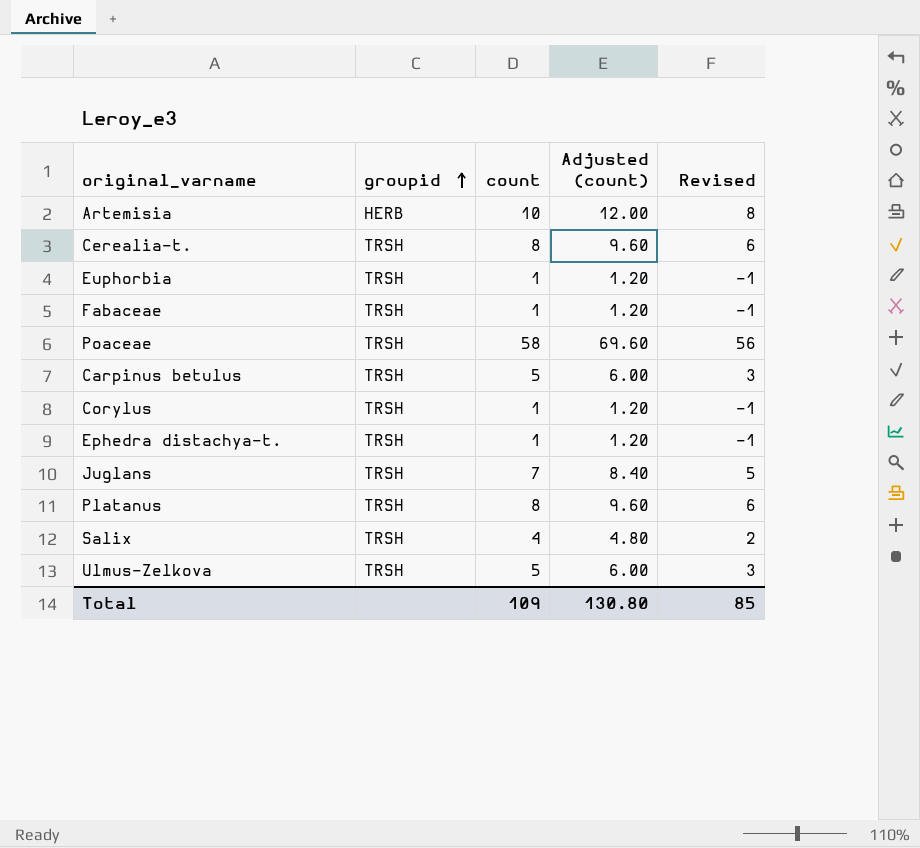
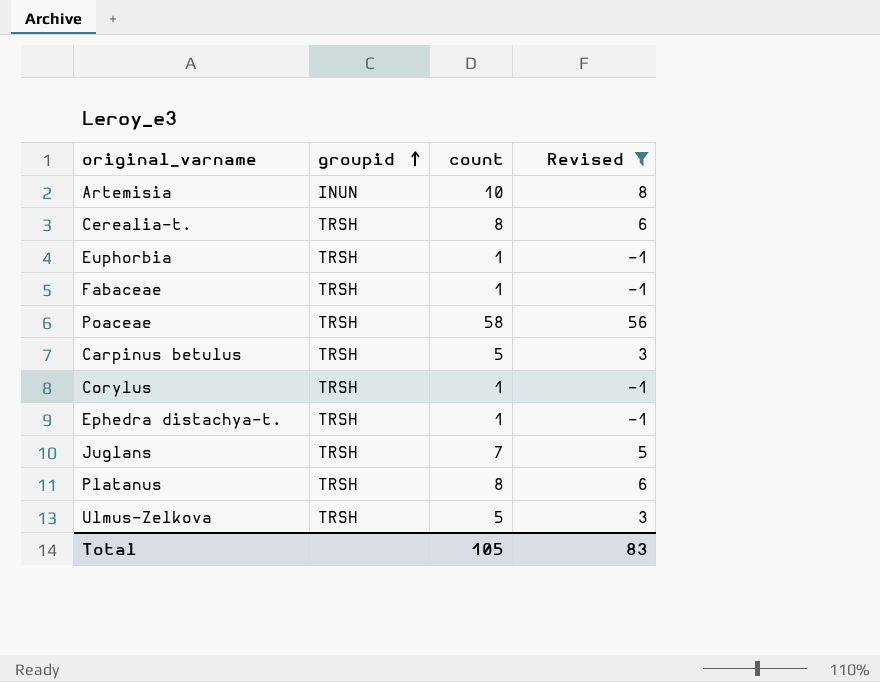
filter: none -> Revised != 2
column Adjusted (count) | formula: [count] * 1.2 -> none
Artemisia | groupid: HERB -> INUN
Total | count: 109 -> 105
Total | Revised: 85 -> 83

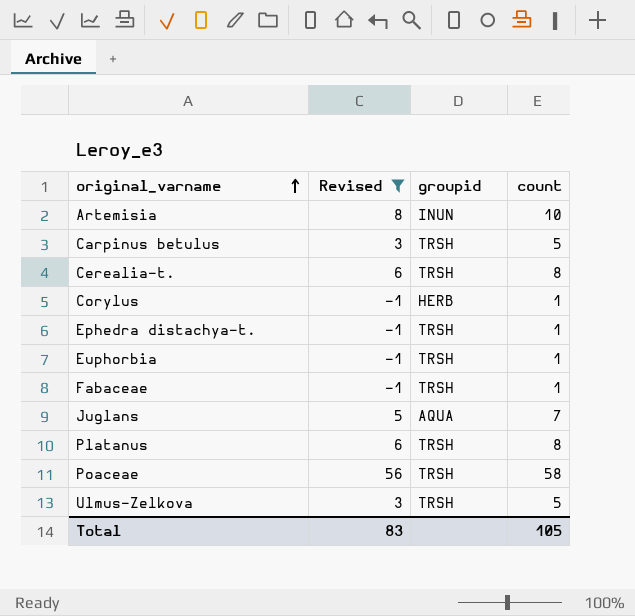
row order: groupid ascending -> original_varname ascending
column Revised | position: 4 -> 2
Corylus | groupid: TRSH -> HERB
Juglans | groupid: TRSH -> AQUA

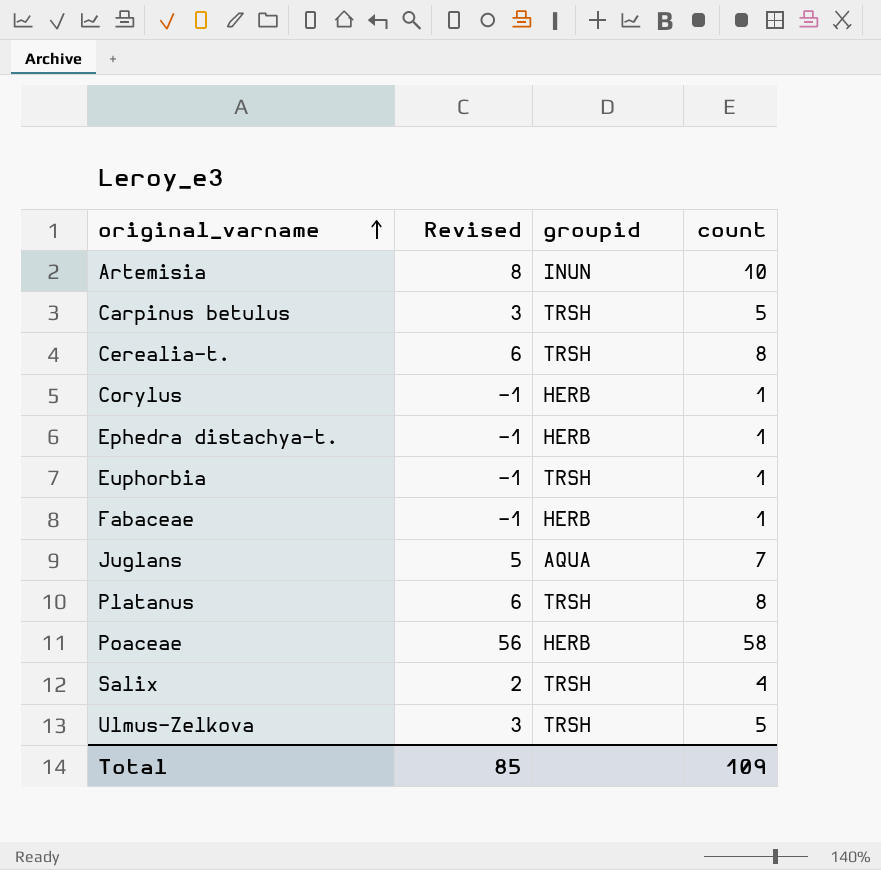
filter: Revised != 2 -> none
Ephedra distachya-t. | groupid: TRSH -> HERB
Fabaceae | groupid: TRSH -> HERB
Poaceae | groupid: TRSH -> HERB
Total | Revised: 83 -> 85
Total | count: 105 -> 109

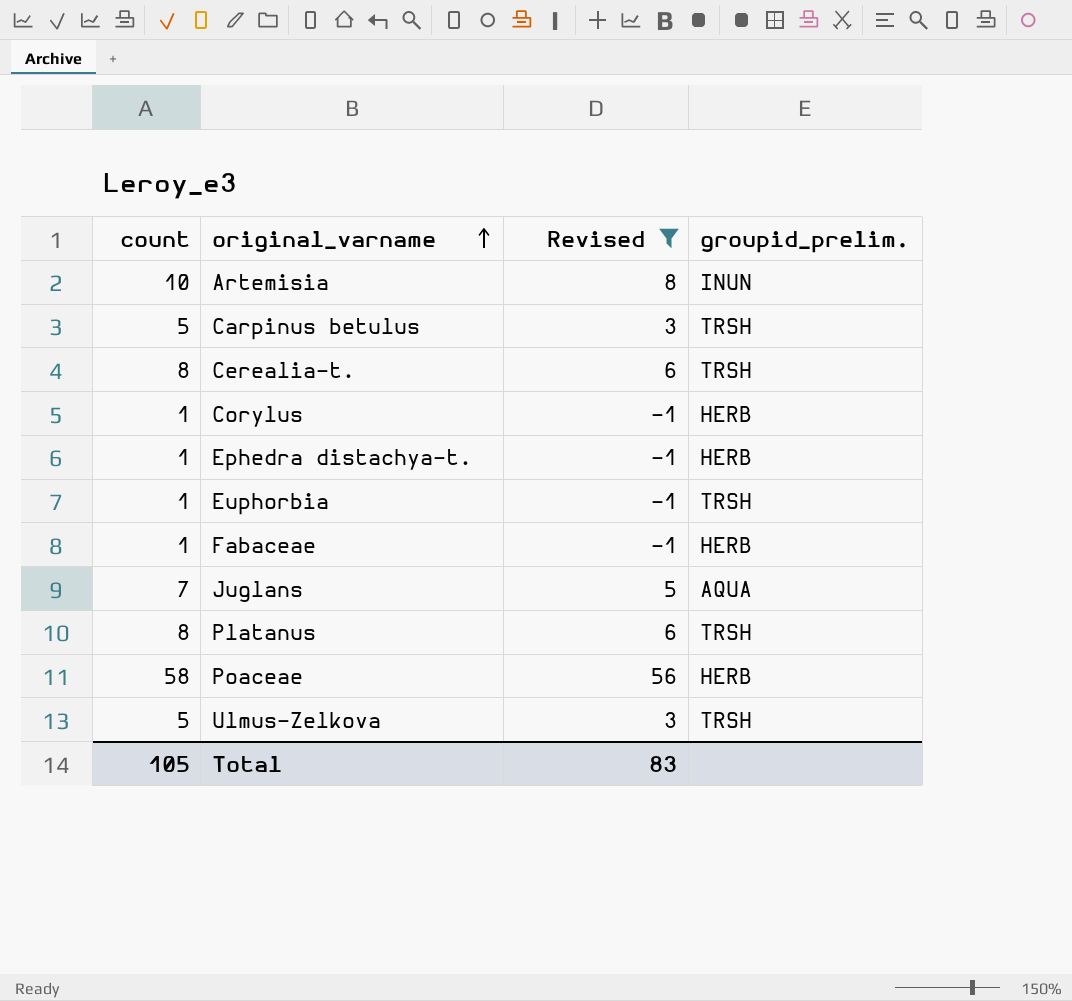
filter: none -> Revised != 2
column count | position: 4 -> 1
column name: groupid -> groupid_prelim.
Total | count: 109 -> 105
Total | Revised: 85 -> 83

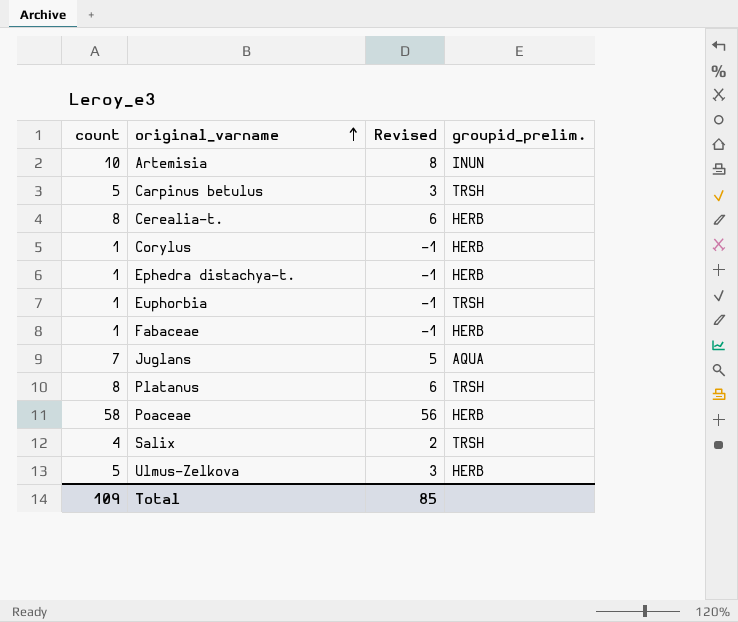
filter: Revised != 2 -> none
Cerealia-t. | groupid_prelim.: TRSH -> HERB
Ulmus-Zelkova | groupid_prelim.: TRSH -> HERB
Total | count: 105 -> 109
Total | Revised: 83 -> 85

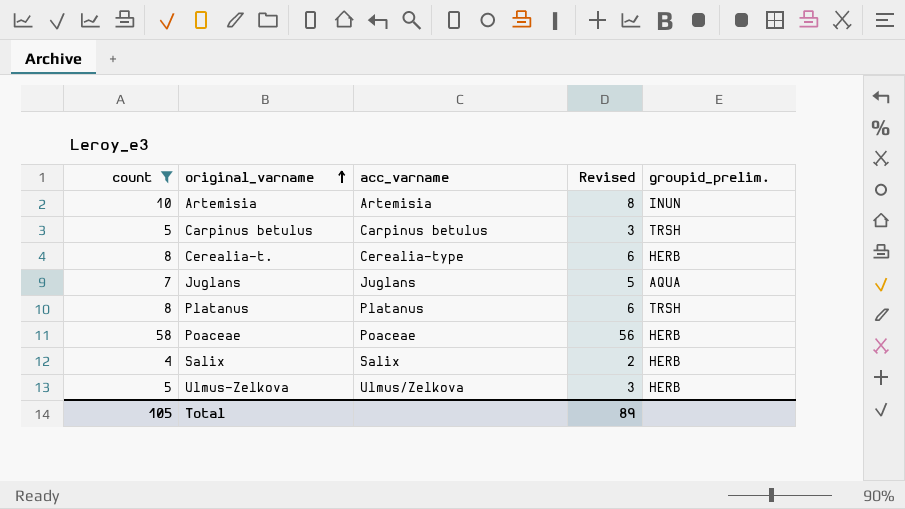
filter: none -> count != 1
column acc_varname | position: none -> 3
Salix | groupid_prelim.: TRSH -> HERB
Total | count: 109 -> 105
Total | Revised: 85 -> 89

